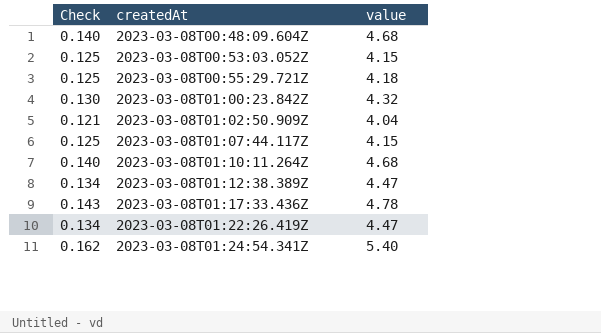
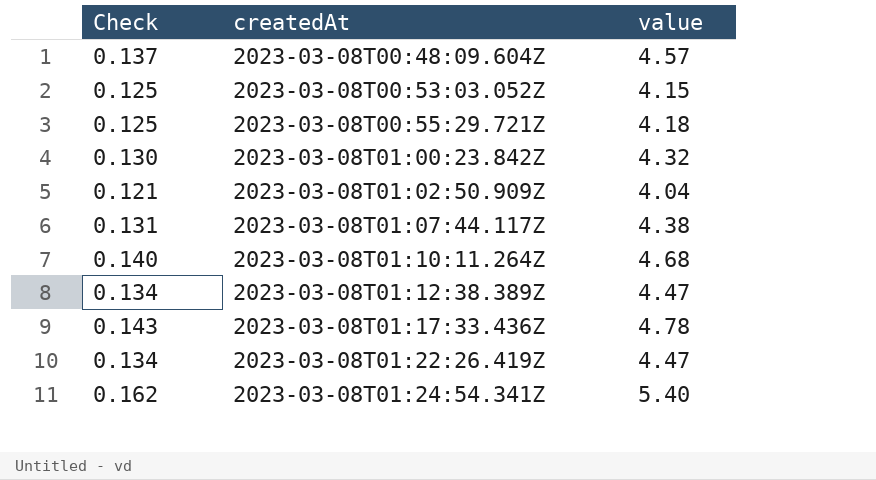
2023-03-08T00:48:09.604Z | Check: 0.140 -> 0.137
2023-03-08T00:48:09.604Z | value: 4.68 -> 4.57
2023-03-08T01:07:44.117Z | Check: 0.125 -> 0.131
2023-03-08T01:07:44.117Z | value: 4.15 -> 4.38

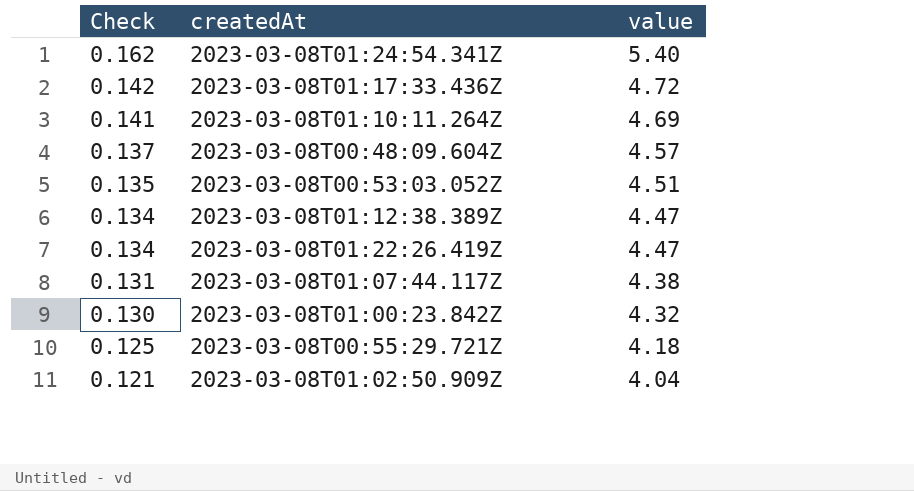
row order: createdAt ascending -> Check descending
2023-03-08T01:17:33.436Z | Check: 0.143 -> 0.142
2023-03-08T01:17:33.436Z | value: 4.78 -> 4.72
2023-03-08T01:10:11.264Z | Check: 0.140 -> 0.141
2023-03-08T01:10:11.264Z | value: 4.68 -> 4.69
2023-03-08T00:53:03.052Z | Check: 0.125 -> 0.135
2023-03-08T00:53:03.052Z | value: 4.15 -> 4.51

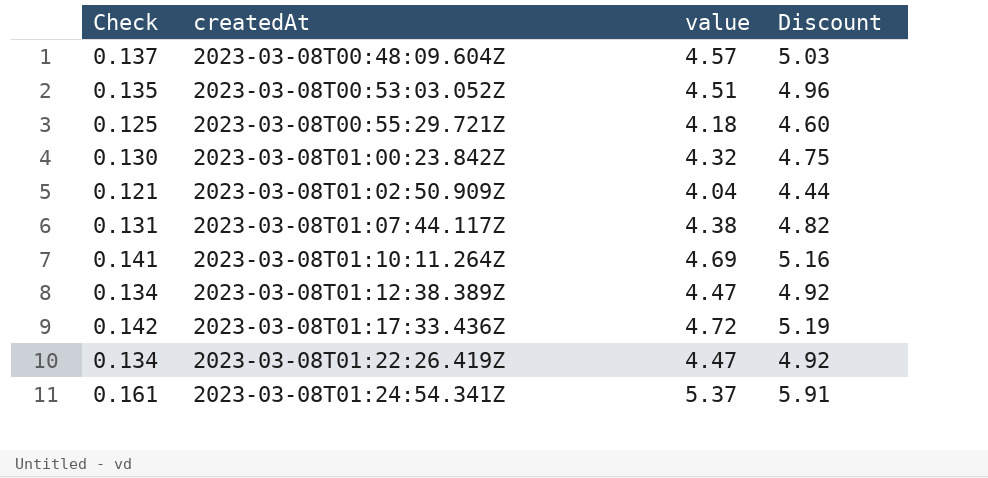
row order: Check descending -> createdAt ascending
column Discount | formula: none -> [value] * 1.1
2023-03-08T01:24:54.341Z | Check: 0.162 -> 0.161
2023-03-08T01:24:54.341Z | value: 5.40 -> 5.37

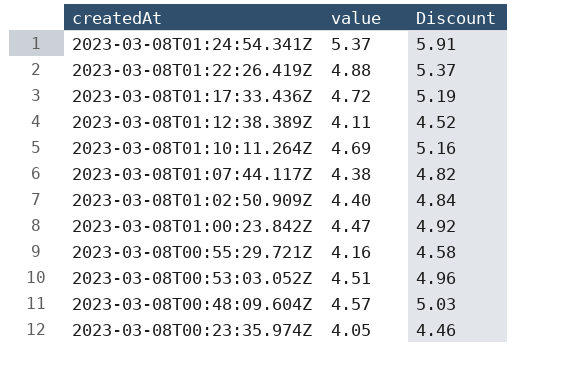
row order: createdAt ascending -> createdAt descending
column Check | formula: [value] * 0.03 -> none
2023-03-08T01:22:26.419Z | value: 4.47 -> 4.88
2023-03-08T01:22:26.419Z | Discount: 4.92 -> 5.37
2023-03-08T01:12:38.389Z | value: 4.47 -> 4.11
2023-03-08T01:12:38.389Z | Discount: 4.92 -> 4.52
2023-03-08T01:02:50.909Z | value: 4.04 -> 4.40
2023-03-08T01:02:50.909Z | Discount: 4.44 -> 4.84
2023-03-08T01:00:23.842Z | value: 4.32 -> 4.47
2023-03-08T01:00:23.842Z | Discount: 4.75 -> 4.92
2023-03-08T00:55:29.721Z | value: 4.18 -> 4.16
2023-03-08T00:55:29.721Z | Discount: 4.60 -> 4.58
row 2023-03-08T00:23:35.974Z: none -> 4.05 | 4.46

